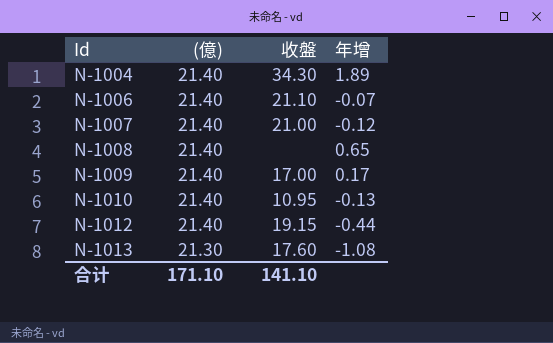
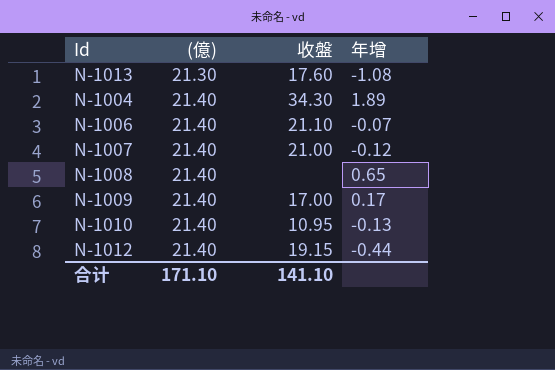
row order: Id ascending -> (億) ascending

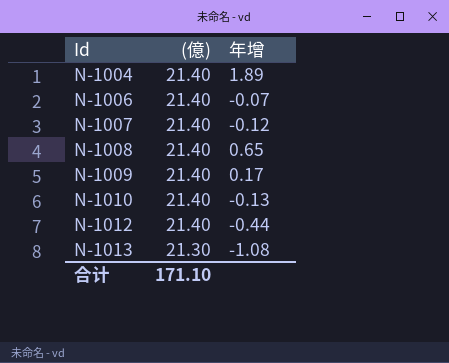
row order: (億) ascending -> Id ascending
column 收盤 | position: 3 -> none

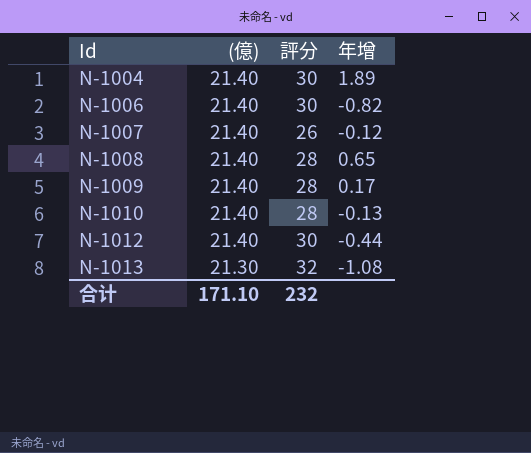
column 評分 | position: none -> 3
N-1006 | 年增: -0.07 -> -0.82

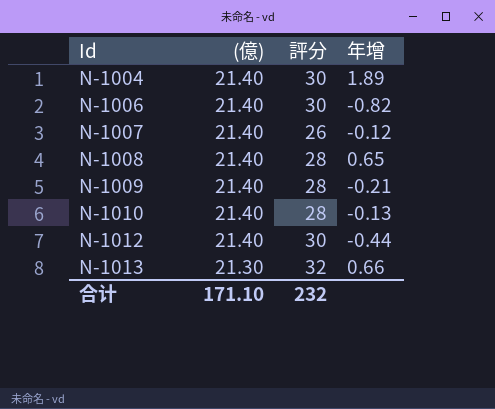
N-1009 | 年增: 0.17 -> -0.21
N-1013 | 年增: -1.08 -> 0.66

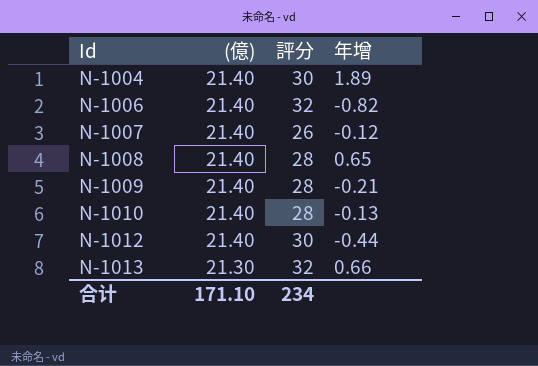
N-1006 | 評分: 30 -> 32
合计 | 評分: 232 -> 234

